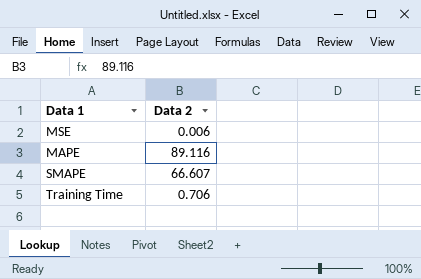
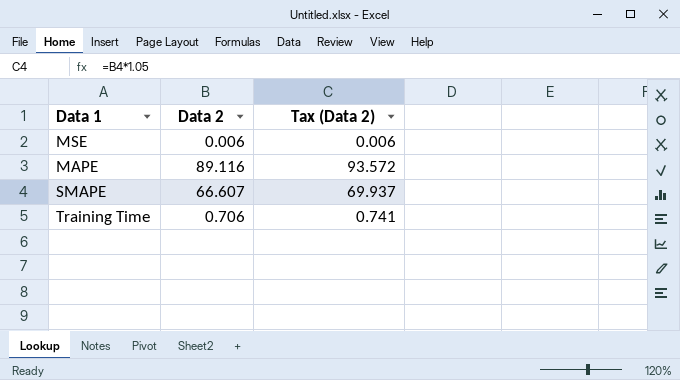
column Tax (Data 2) | formula: none -> [Data 2] * 1.05

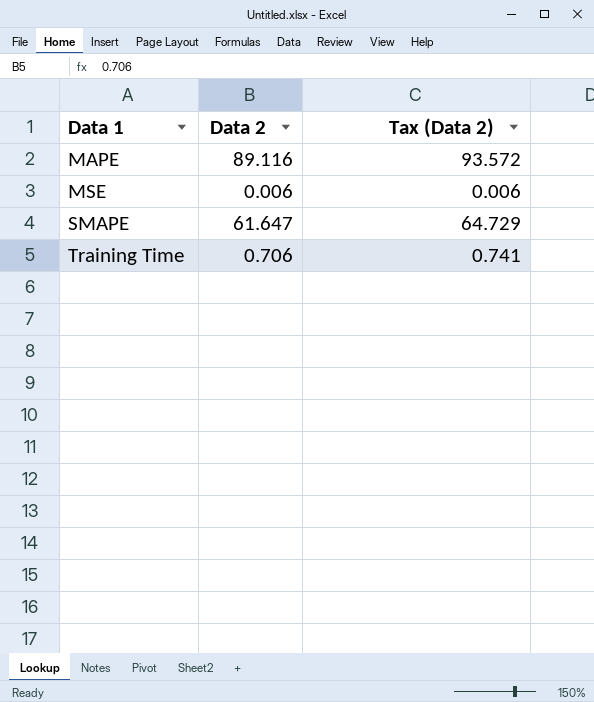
row order: none -> Data 1 ascending
SMAPE | Data 2: 66.607 -> 61.647
SMAPE | Tax (Data 2): 69.937 -> 64.729

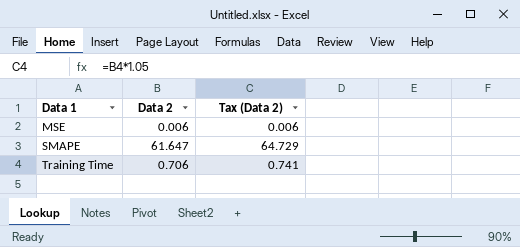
row MAPE: 89.116 | 93.572 -> none

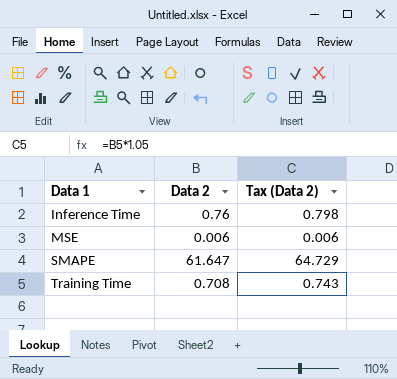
row Inference Time: none -> 0.76 | 0.798
Training Time | Data 2: 0.706 -> 0.708
Training Time | Tax (Data 2): 0.741 -> 0.743

